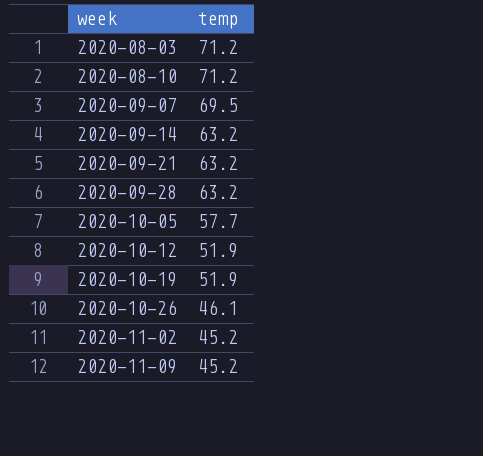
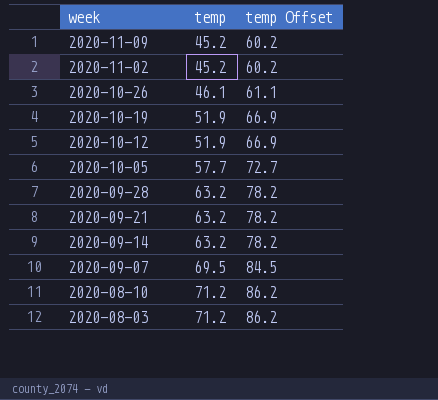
row order: week ascending -> week descending
column temp Offset | formula: none -> [temp] + 15

